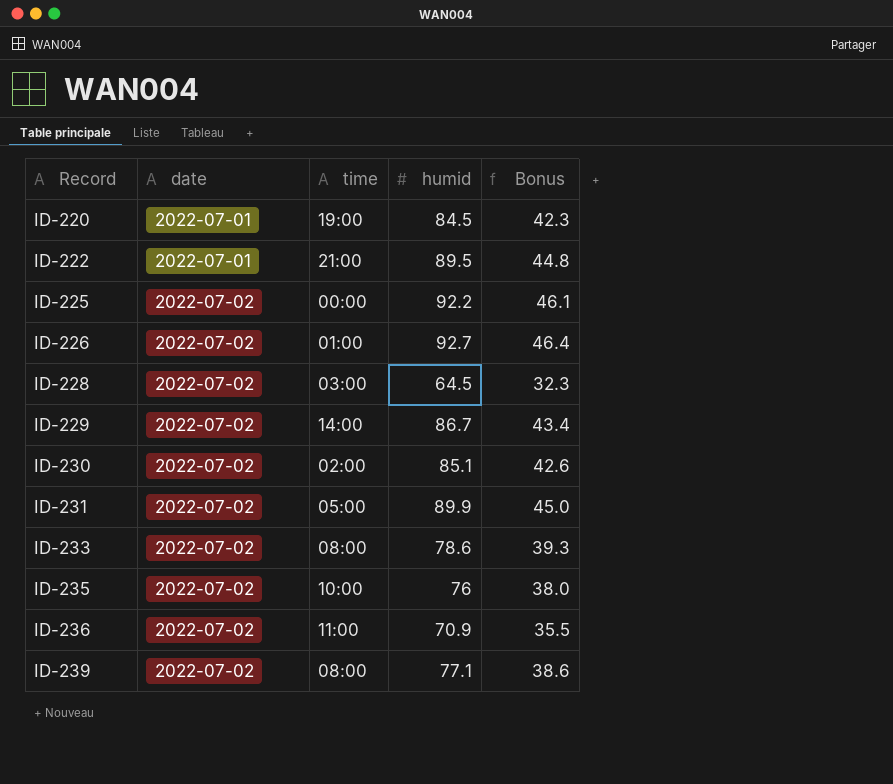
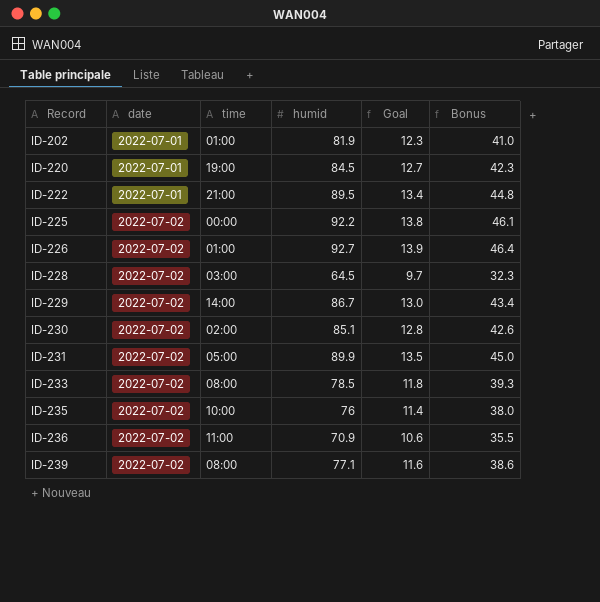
column Goal | formula: none -> [humid] * 0.15
row ID-202: none -> 2022-07-01 | 01:00 | 81.9 | 12.3 | 41.0
ID-233 | humid: 78.6 -> 78.5

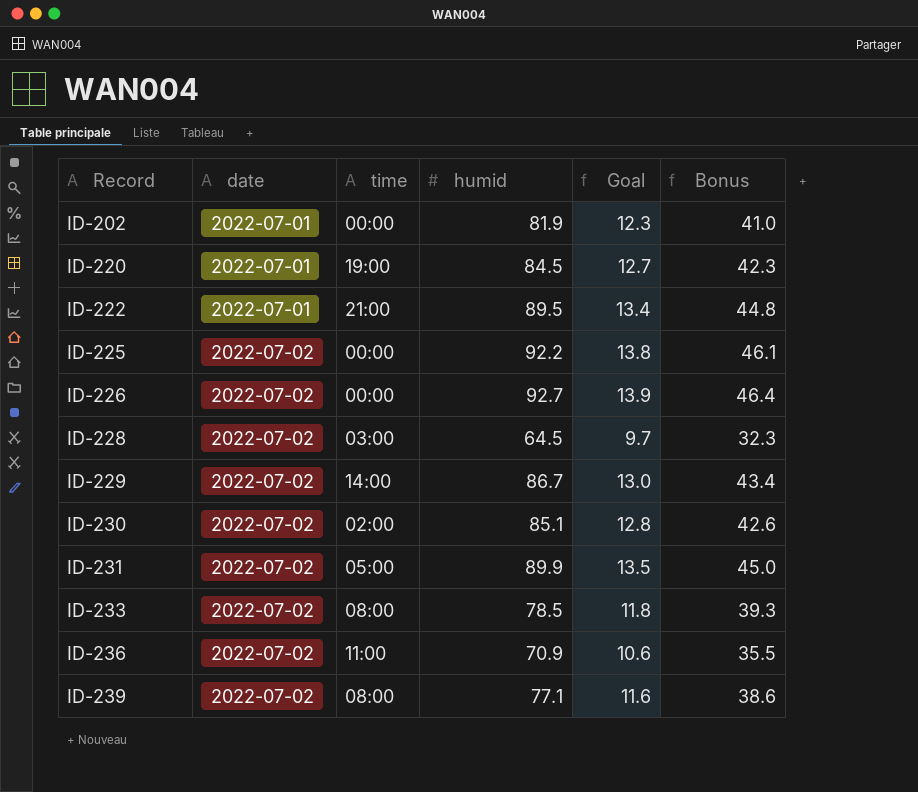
row ID-235: 2022-07-02 | 10:00 | 76 | 11.4 | 38.0 -> none
ID-202 | time: 01:00 -> 00:00
ID-226 | time: 01:00 -> 00:00

